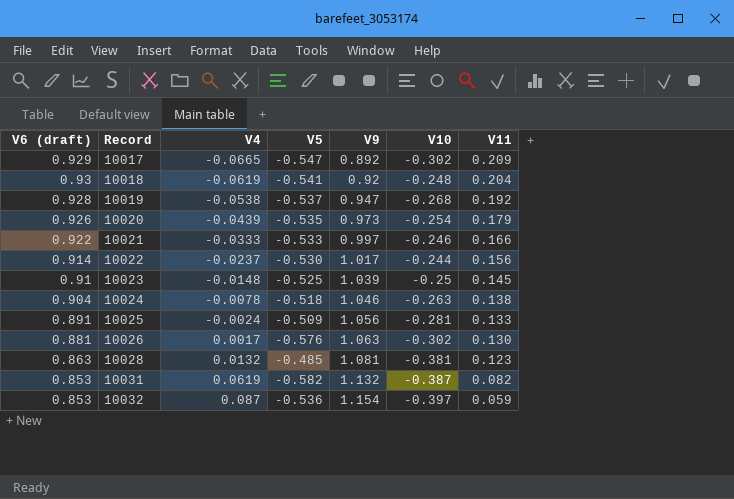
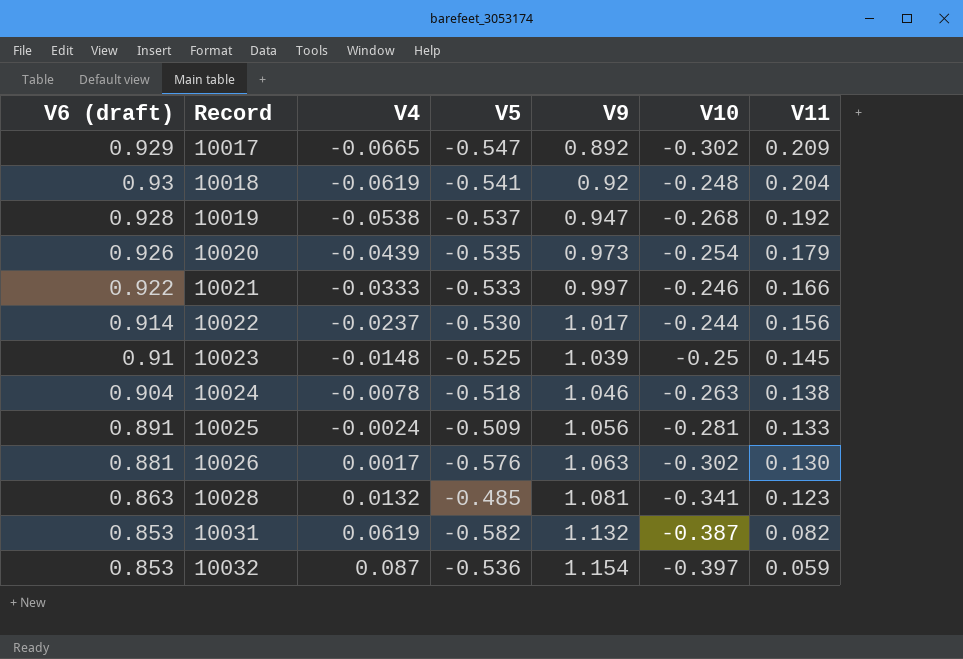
10028 | V10: -0.381 -> -0.341

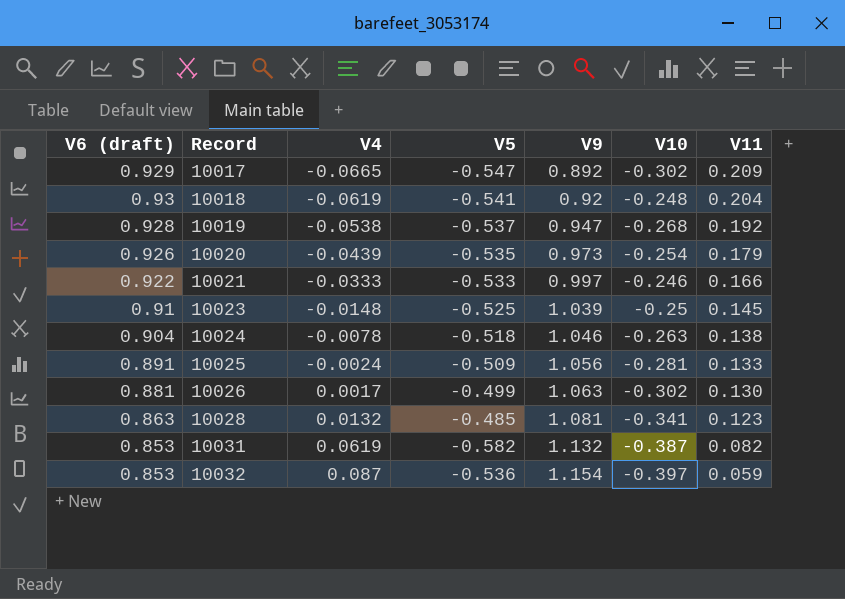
row 10022: 0.914 | -0.0237 | -0.530 | 1.017 | -0.244 | 0.156 -> none
10026 | V5: -0.576 -> -0.499

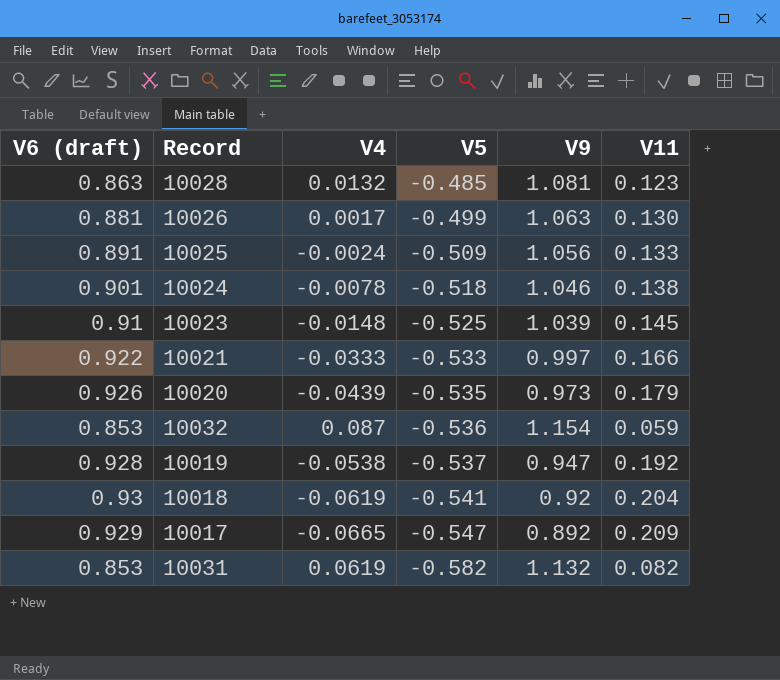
row order: Record ascending -> V5 descending
column V10 | position: 6 -> none
10024 | V6 (draft): 0.904 -> 0.901

